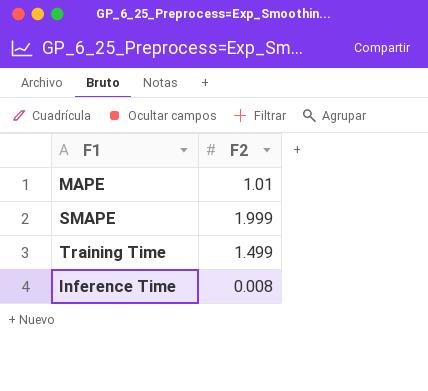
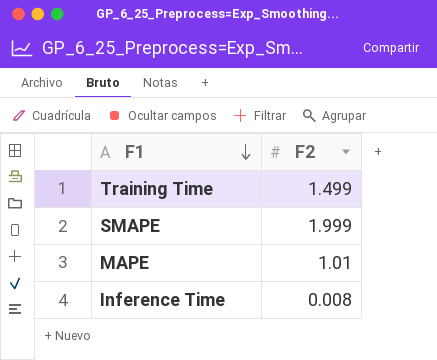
row order: none -> F1 descending

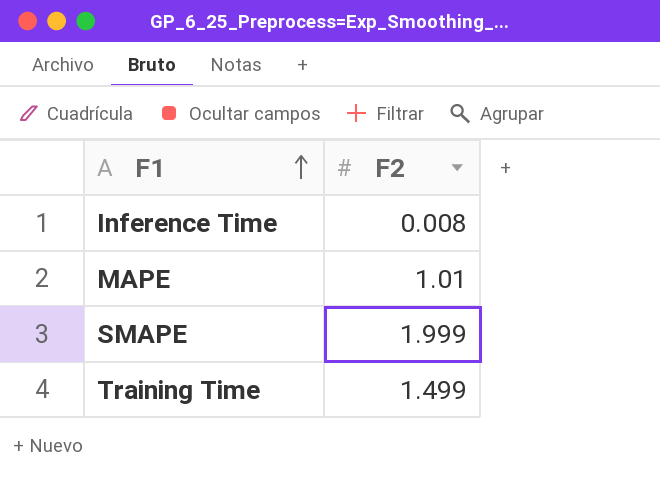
row order: F1 descending -> F1 ascending

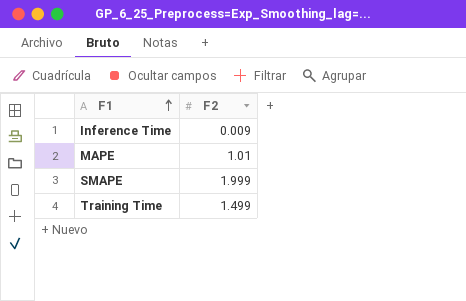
Inference Time | F2: 0.008 -> 0.009

